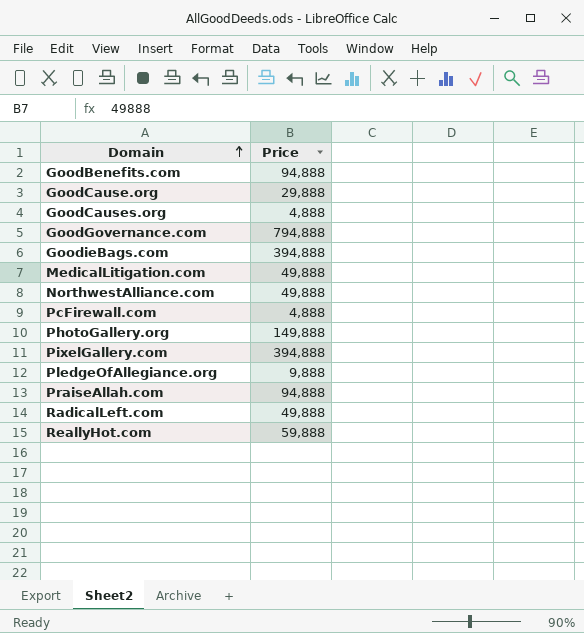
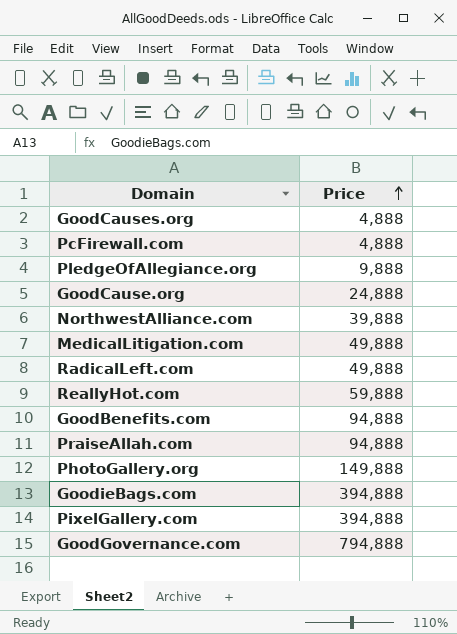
row order: Domain ascending -> Price ascending
GoodCause.org | Price: 29,888 -> 24,888
NorthwestAlliance.com | Price: 49,888 -> 39,888

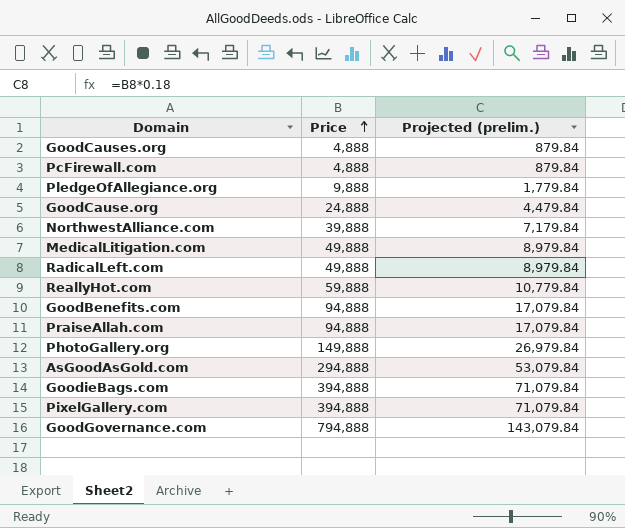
column Projected (prelim.) | formula: none -> [Price] * 0.18
row AsGoodAsGold.com: none -> 294,888 | 53,079.84

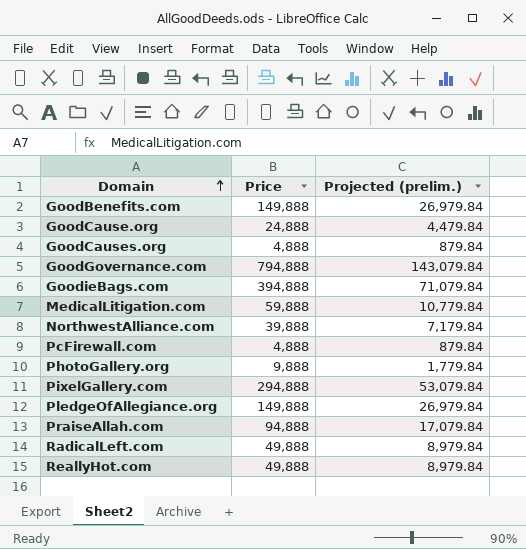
row order: Price ascending -> Domain ascending
row AsGoodAsGold.com: 294,888 | 53,079.84 -> none
GoodBenefits.com | Price: 94,888 -> 149,888
GoodBenefits.com | Projected (prelim.): 17,079.84 -> 26,979.84
MedicalLitigation.com | Price: 49,888 -> 59,888
MedicalLitigation.com | Projected (prelim.): 8,979.84 -> 10,779.84
PhotoGallery.org | Price: 149,888 -> 9,888
PhotoGallery.org | Projected (prelim.): 26,979.84 -> 1,779.84
PixelGallery.com | Price: 394,888 -> 294,888
PixelGallery.com | Projected (prelim.): 71,079.84 -> 53,079.84
PledgeOfAllegiance.org | Price: 9,888 -> 149,888
PledgeOfAllegiance.org | Projected (prelim.): 1,779.84 -> 26,979.84
ReallyHot.com | Price: 59,888 -> 49,888
ReallyHot.com | Projected (prelim.): 10,779.84 -> 8,979.84

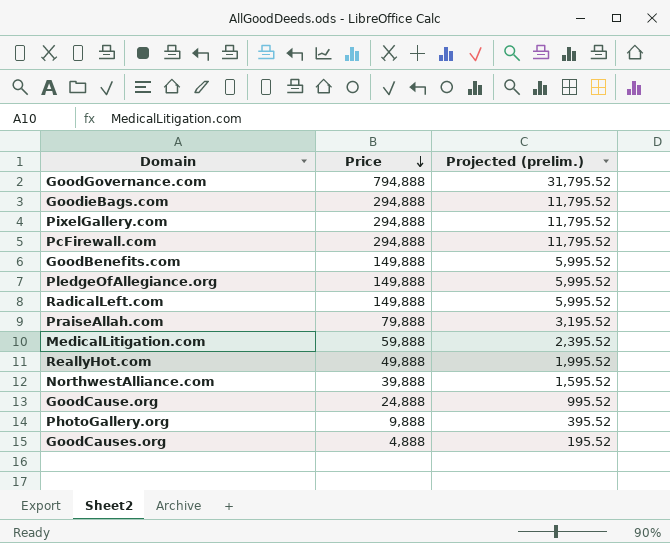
row order: Domain ascending -> Price descending
column Projected (prelim.) | formula: [Price] * 0.18 -> [Price] * 0.04
GoodieBags.com | Price: 394,888 -> 294,888
PcFirewall.com | Price: 4,888 -> 294,888
RadicalLeft.com | Price: 49,888 -> 149,888
PraiseAllah.com | Price: 94,888 -> 79,888

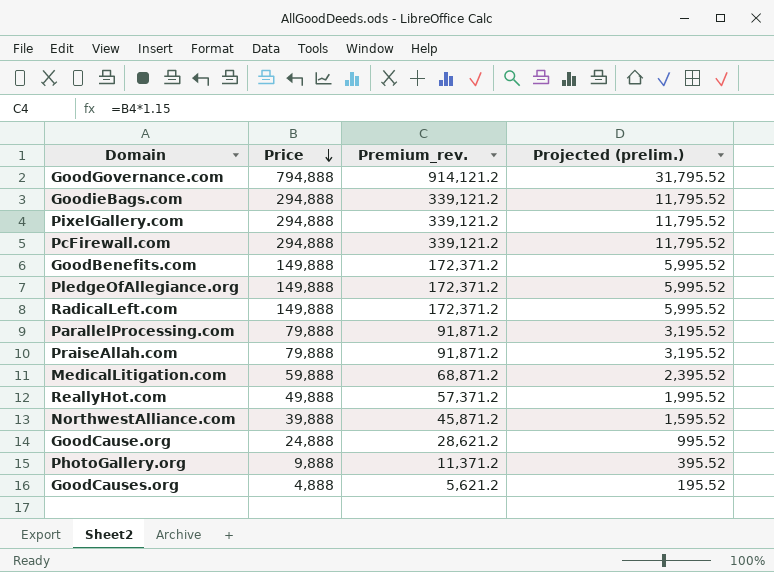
column Premium_rev. | formula: none -> [Price] * 1.15
row ParallelProcessing.com: none -> 79,888 | 91,871.2 | 3,195.52

